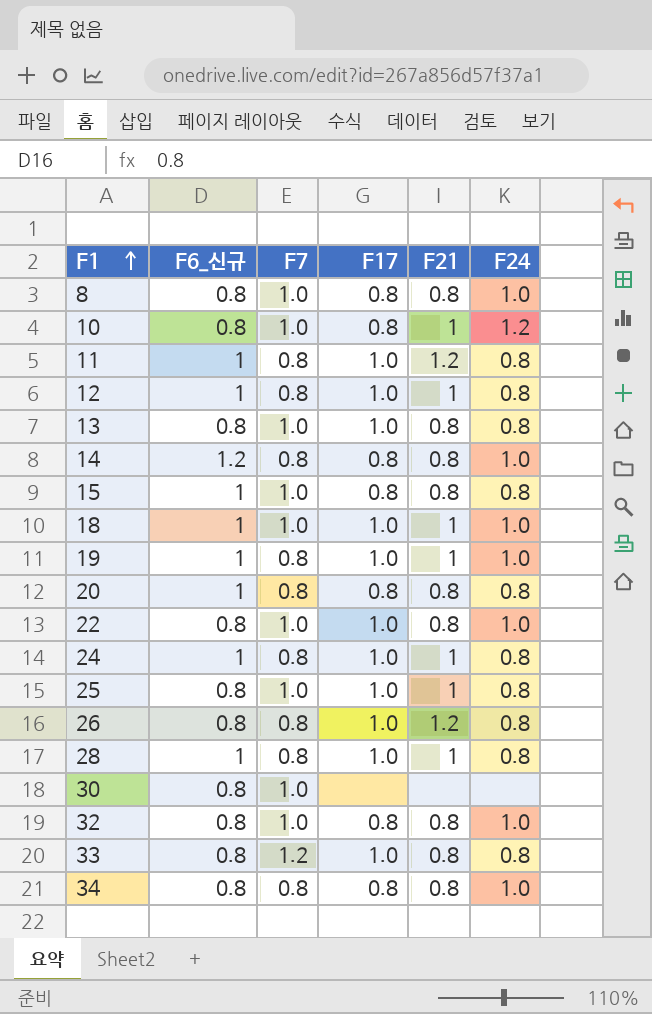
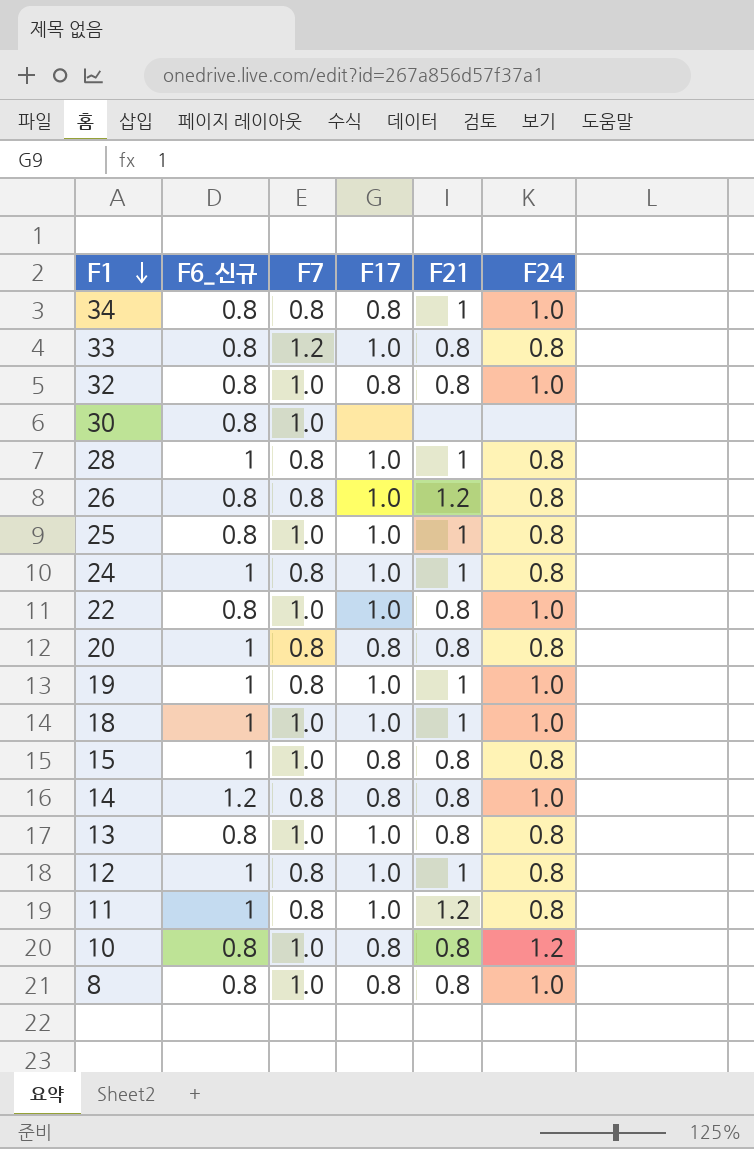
row order: F1 ascending -> F1 descending
34 | F21: 0.8 -> 1
10 | F21: 1 -> 0.8

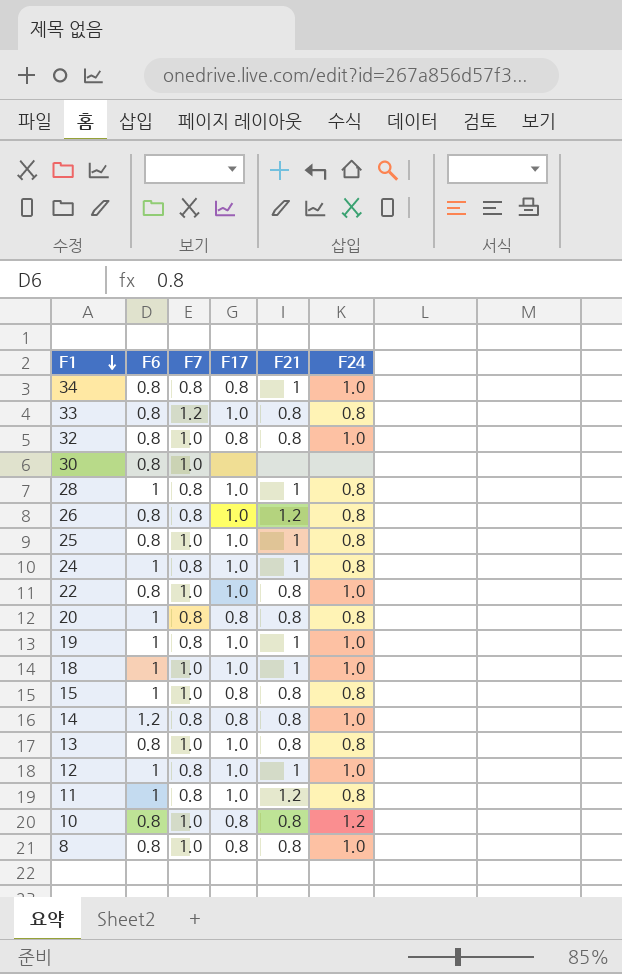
column name: F6_신규 -> F6
12 | F24: 0.8 -> 1.0

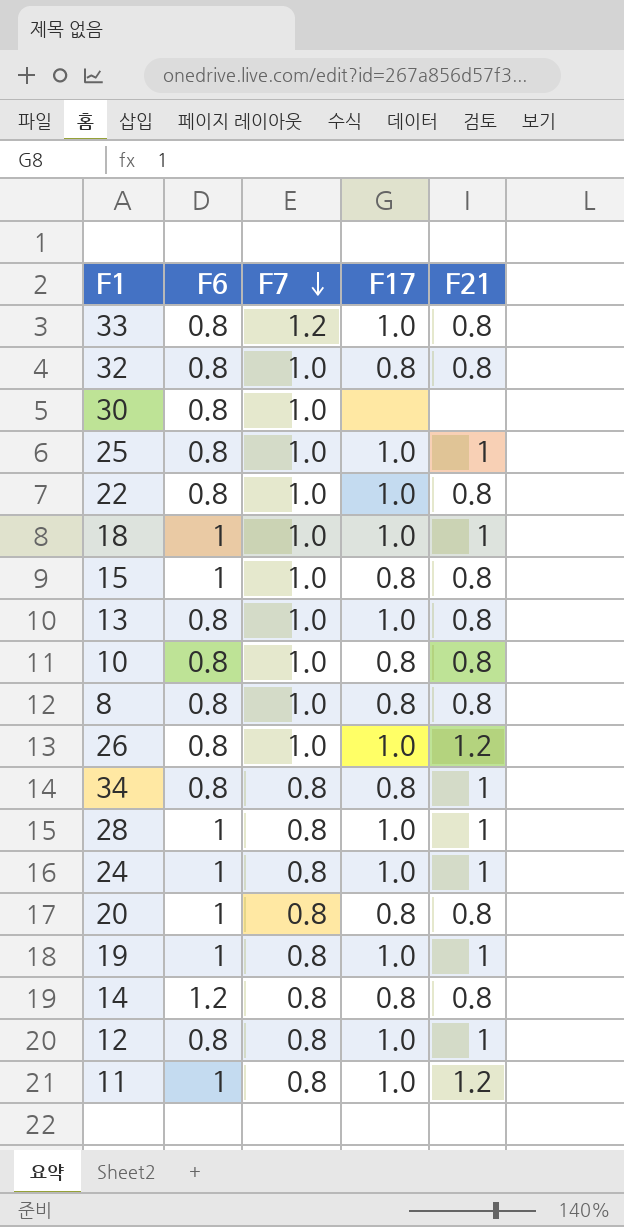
row order: F1 descending -> F7 descending
column F24 | position: 6 -> none
26 | F7: 0.8 -> 1.0
12 | F6: 1 -> 0.8

